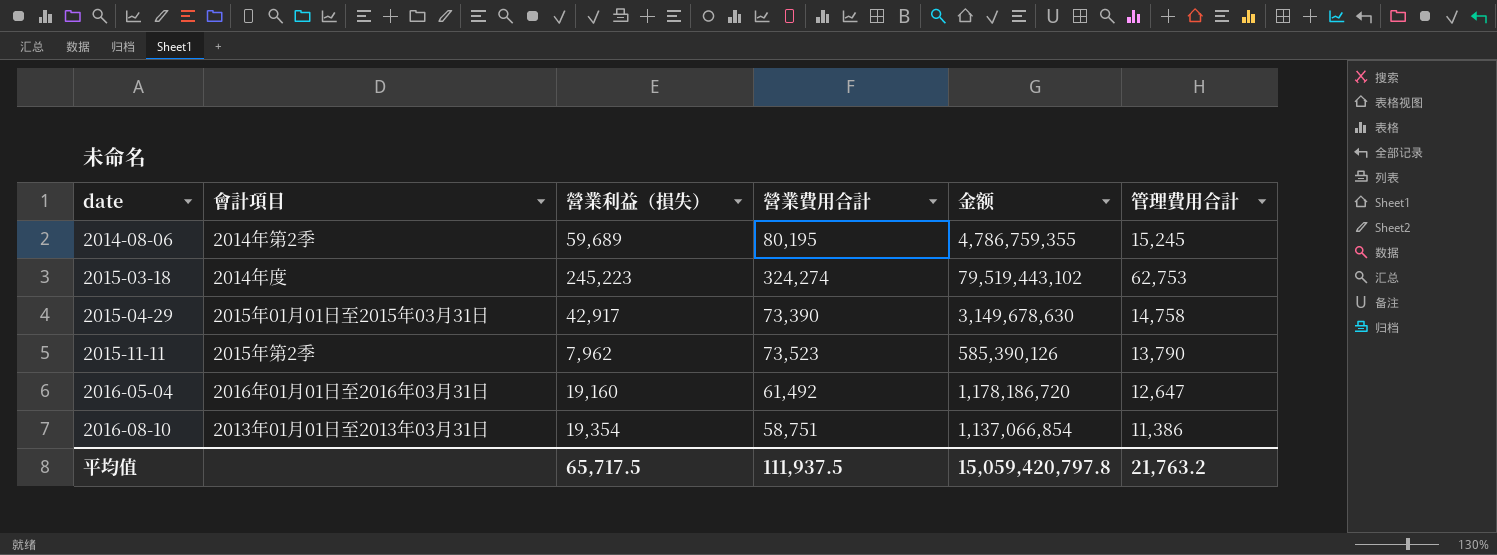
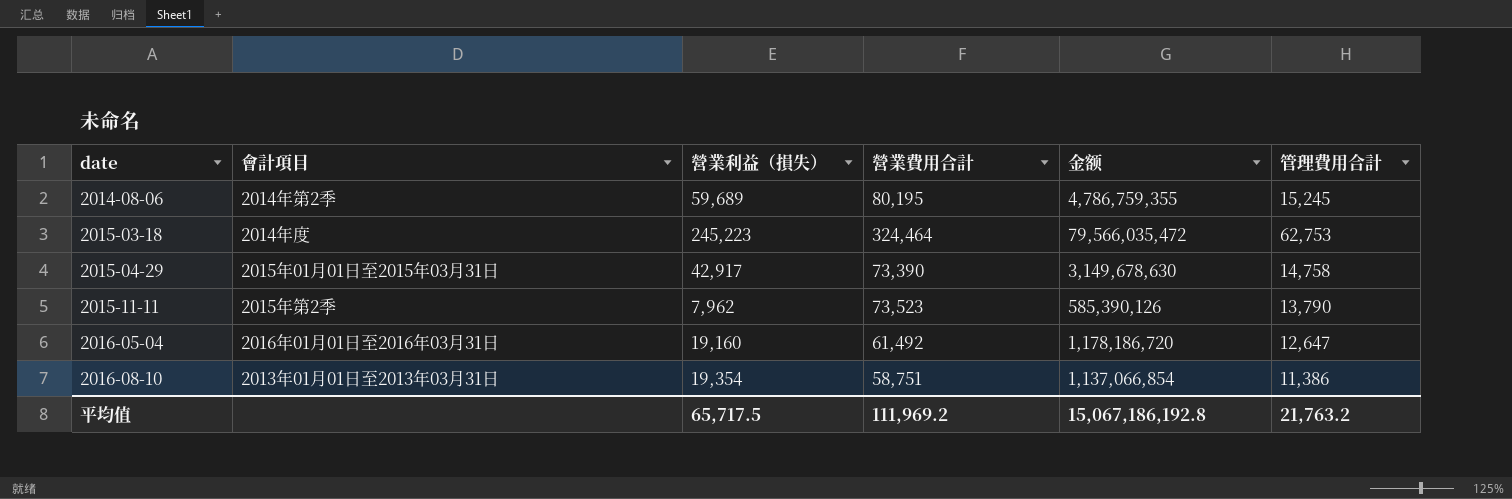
2015-03-18 | 營業費用合計: 324,274 -> 324,464
2015-03-18 | 金额: 79,519,443,102 -> 79,566,035,472
平均值 | 營業費用合計: 111,937.5 -> 111,969.2
平均值 | 金额: 15,059,420,797.8 -> 15,067,186,192.8

